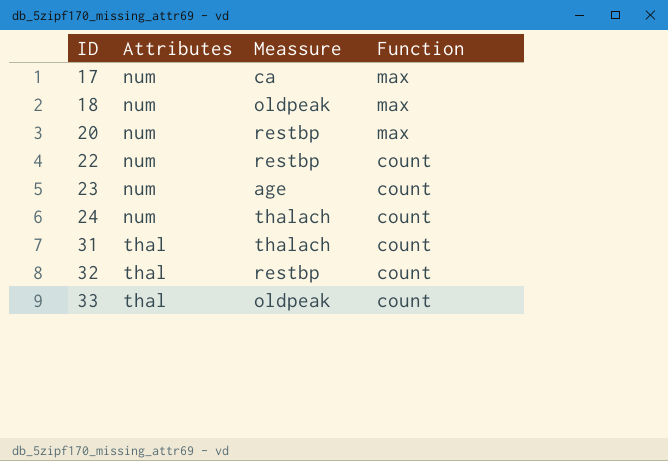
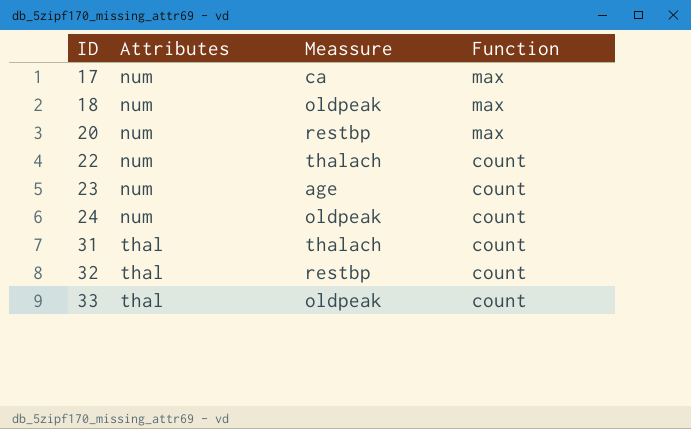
22 | Meassure: restbp -> thalach
24 | Meassure: thalach -> oldpeak

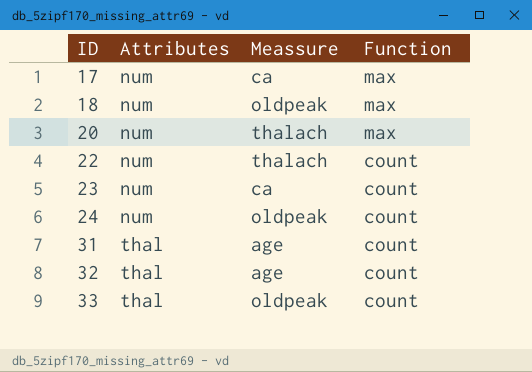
20 | Meassure: restbp -> thalach
23 | Meassure: age -> ca
31 | Meassure: thalach -> age
32 | Meassure: restbp -> age

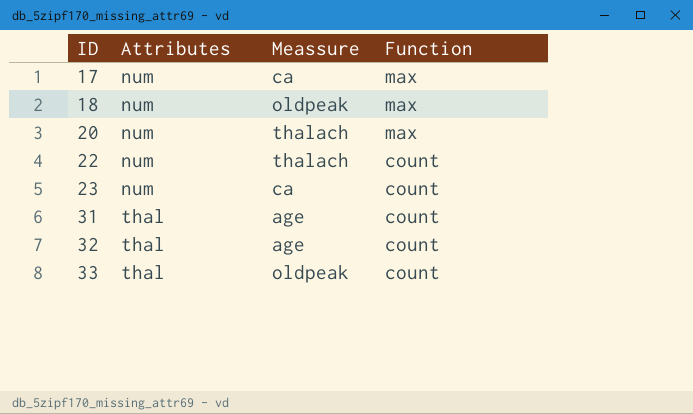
row 24: num | oldpeak | count -> none

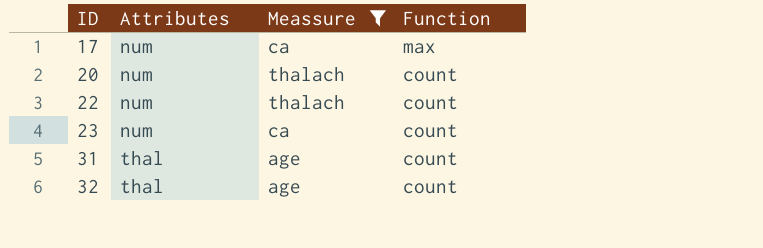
filter: none -> Meassure != oldpeak
20 | Function: max -> count

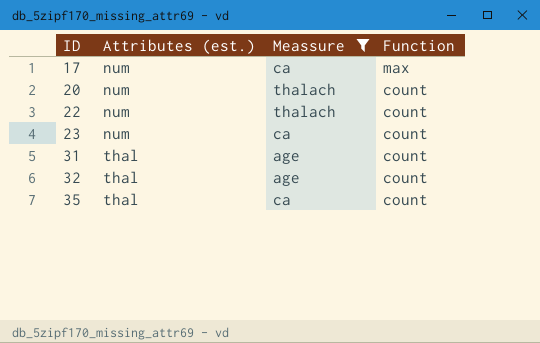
column name: Attributes -> Attributes (est.)
row 35: none -> thal | ca | count

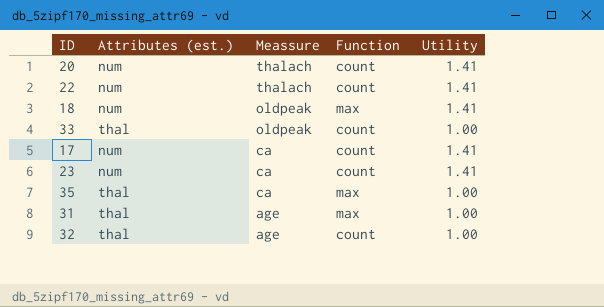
filter: Meassure != oldpeak -> none
row order: ID ascending -> Meassure descending
column Utility | position: none -> 5
17 | Function: max -> count
35 | Function: count -> max
31 | Function: count -> max

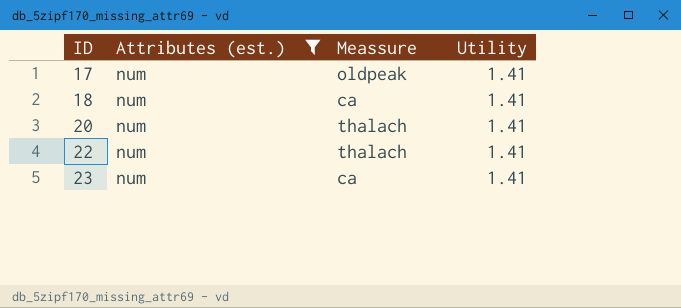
filter: none -> Attributes (est.) = num
row order: Meassure descending -> ID ascending
column Function | position: 4 -> none
17 | Meassure: ca -> oldpeak
18 | Meassure: oldpeak -> ca

